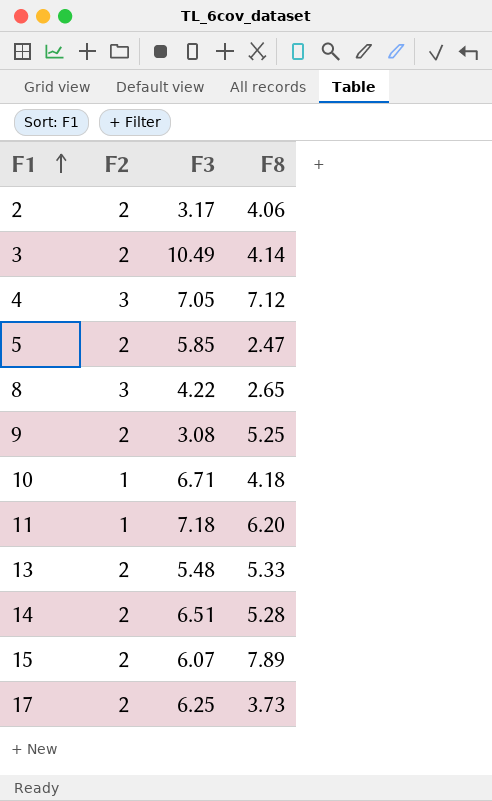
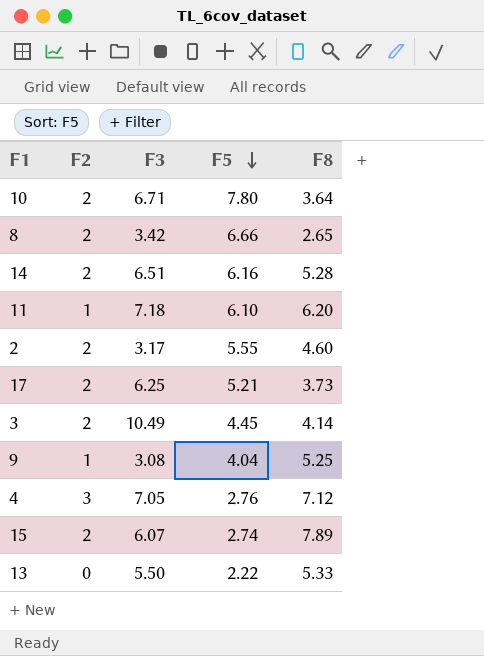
row order: F1 ascending -> F5 descending
column F5 | position: none -> 4
row 5: 2 | 5.85 | 2.47 -> none
10 | F2: 1 -> 2
10 | F8: 4.18 -> 3.64
8 | F2: 3 -> 2
8 | F3: 4.22 -> 3.42
2 | F8: 4.06 -> 4.60
9 | F2: 2 -> 1
13 | F2: 2 -> 0
13 | F3: 5.48 -> 5.50

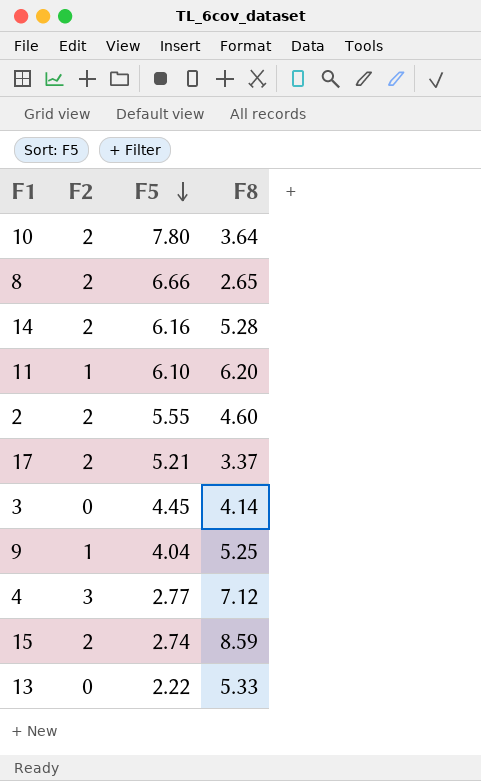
column F3 | position: 3 -> none
17 | F8: 3.73 -> 3.37
3 | F2: 2 -> 0
4 | F5: 2.76 -> 2.77
15 | F8: 7.89 -> 8.59

